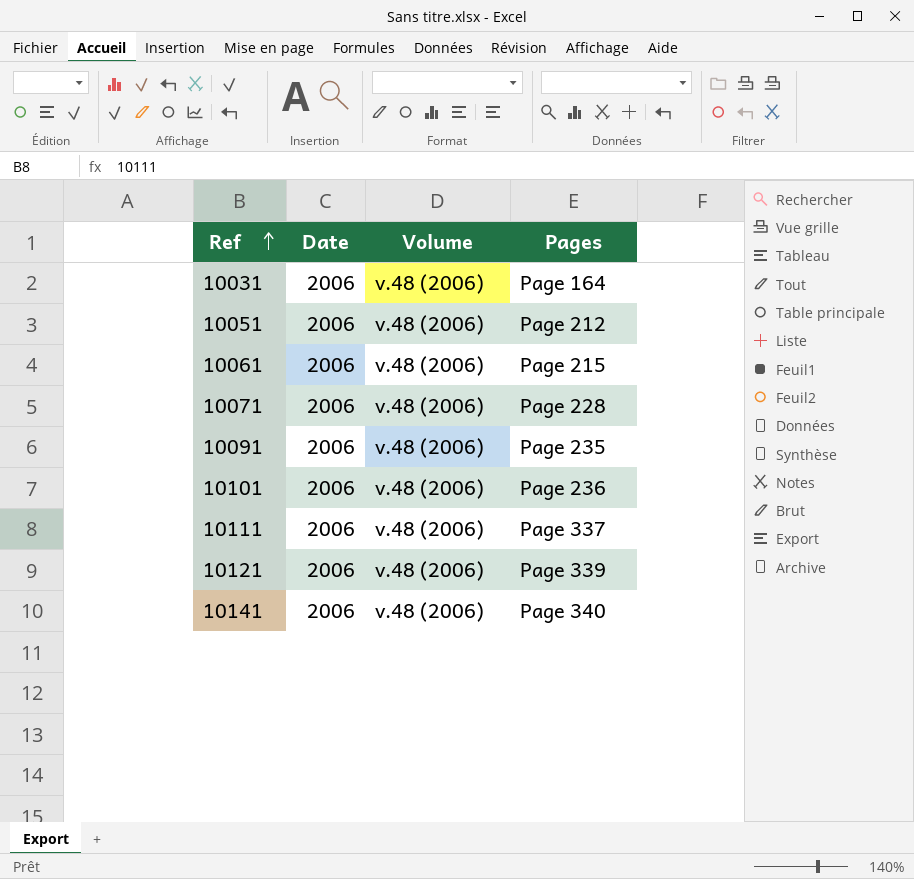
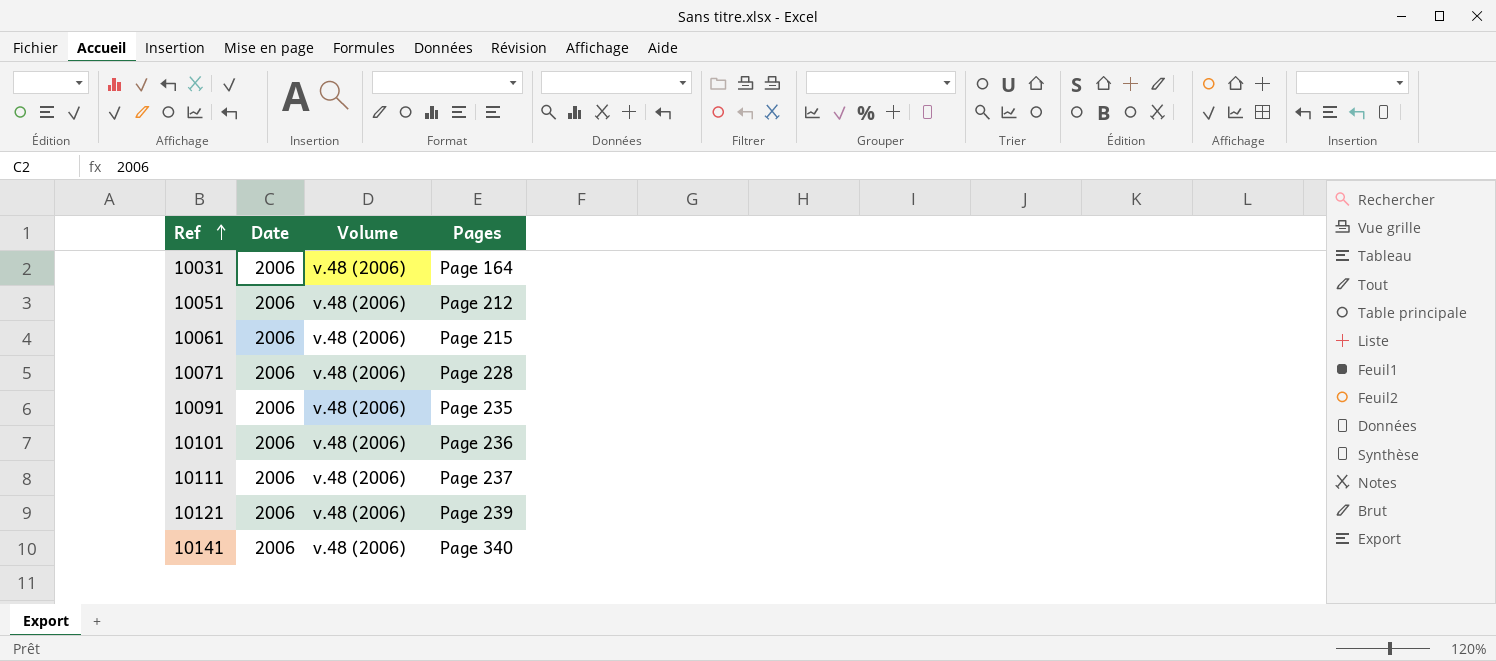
10111 | Pages: Page 337 -> Page 237
10121 | Pages: Page 339 -> Page 239

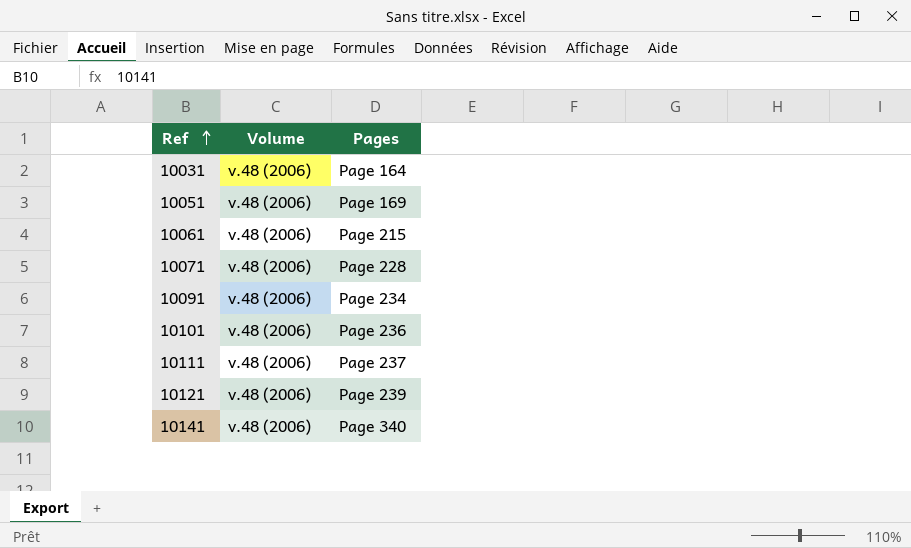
column Date | position: 2 -> none
10051 | Pages: Page 212 -> Page 169
10091 | Pages: Page 235 -> Page 234

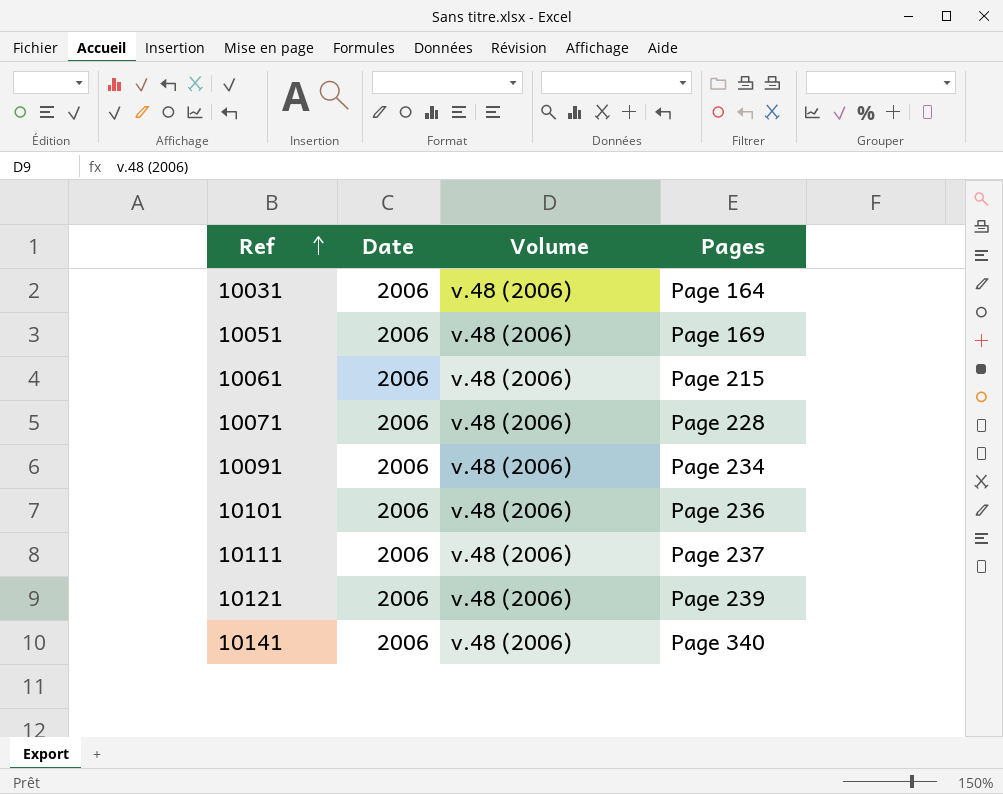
column Date | position: none -> 2

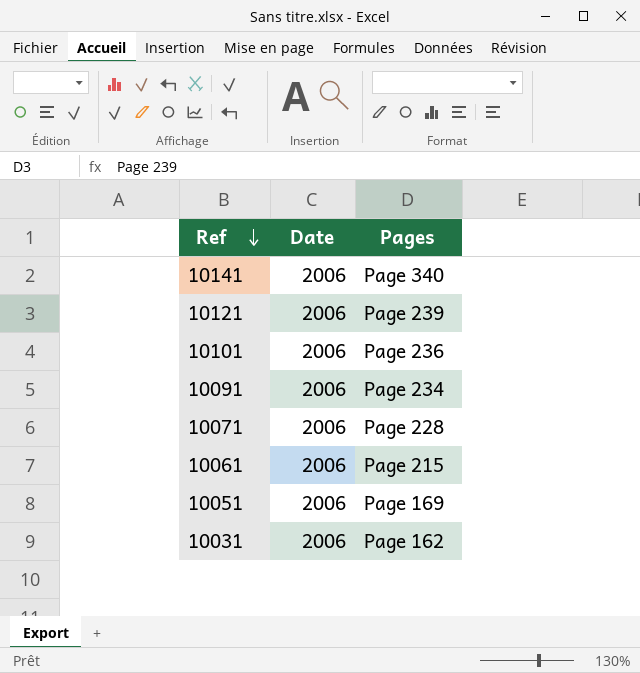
row order: Ref ascending -> Ref descending
column Volume | position: 3 -> none
row 10111: 2006 | v.48 (2006) | Page 237 -> none
10031 | Pages: Page 164 -> Page 162

